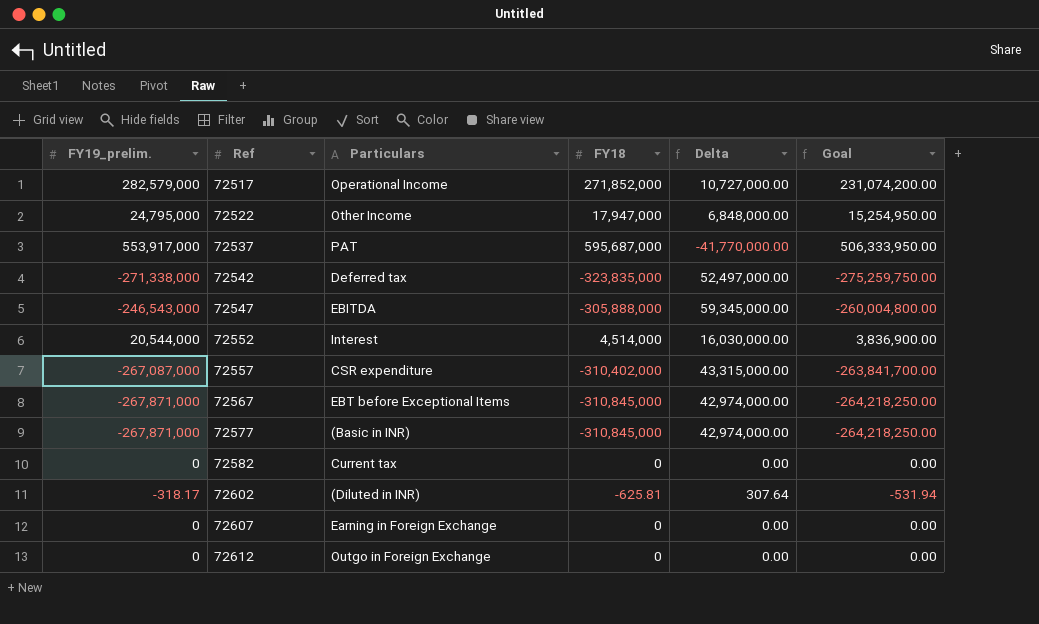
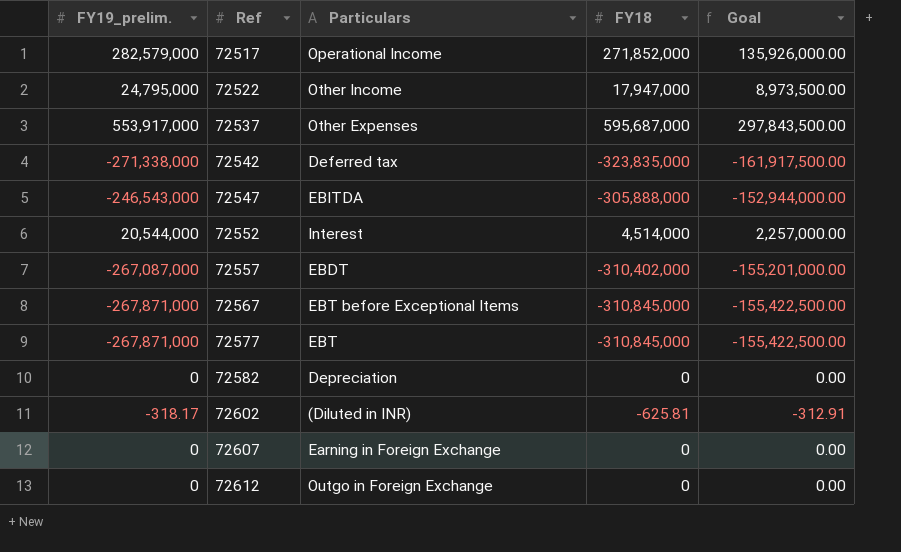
column Delta | formula: [FY19_prelim.] - [FY18] -> none
column Goal | formula: [FY18] * 0.85 -> [FY18] * 0.5
72537 | Particulars: PAT -> Other Expenses
72557 | Particulars: CSR expenditure -> EBDT
72577 | Particulars: (Basic in INR) -> EBT
72582 | Particulars: Current tax -> Depreciation

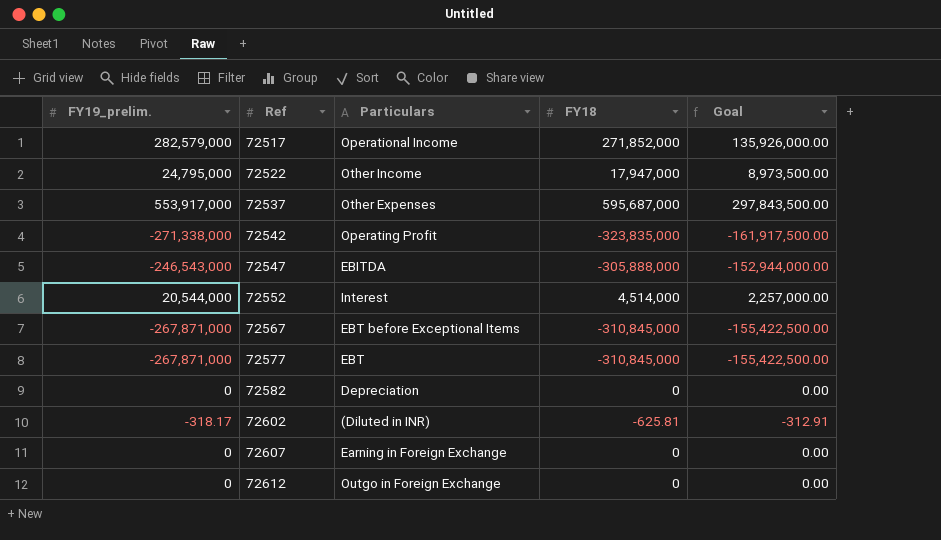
row 72557: -267,087,000 | EBDT | -310,402,000 | -155,201,000.00 -> none
72542 | Particulars: Deferred tax -> Operating Profit

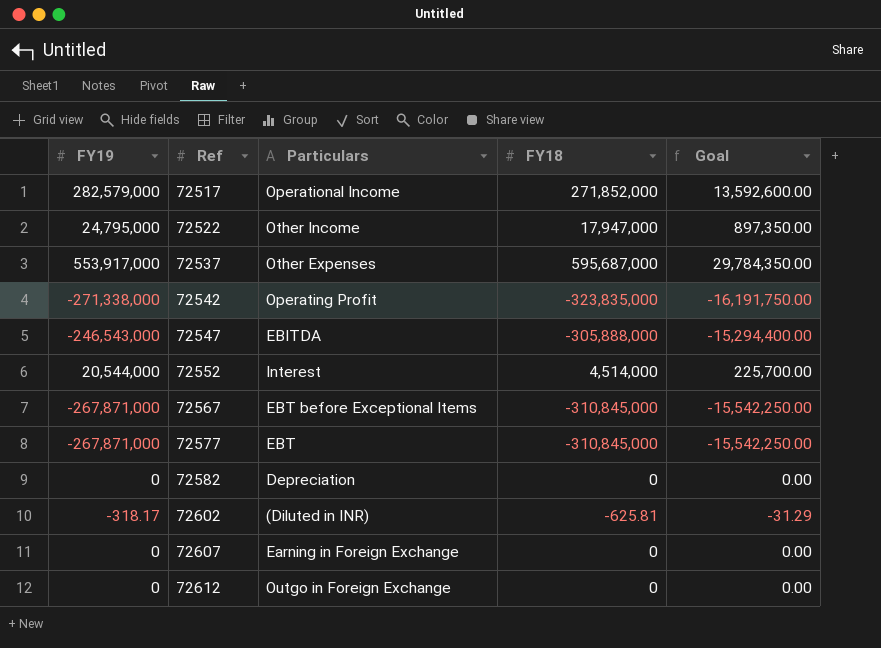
column name: FY19_prelim. -> FY19
column Goal | formula: [FY18] * 0.5 -> [FY18] * 0.05

